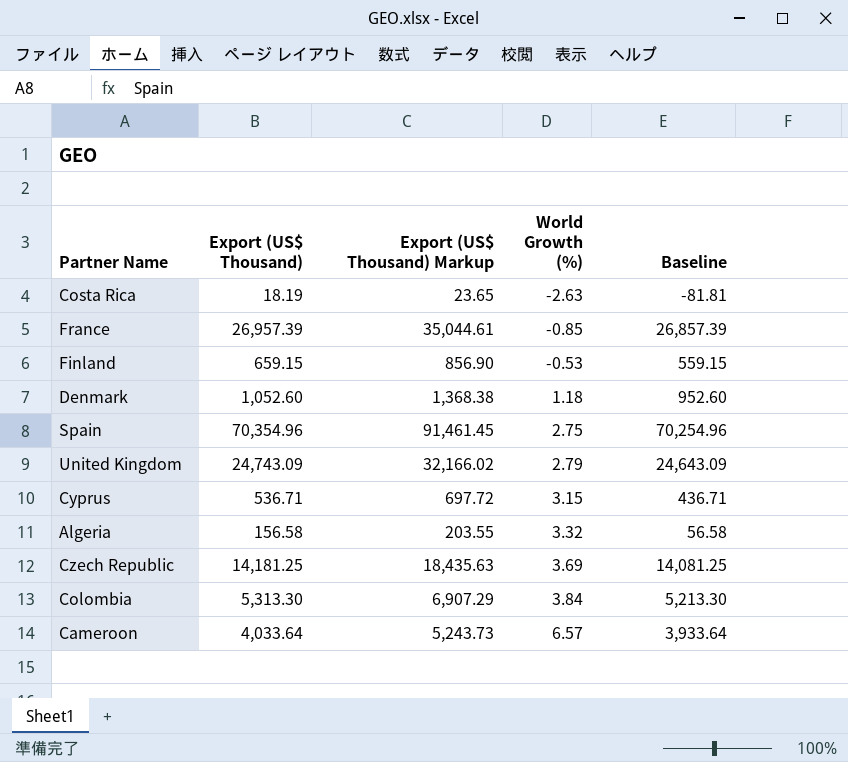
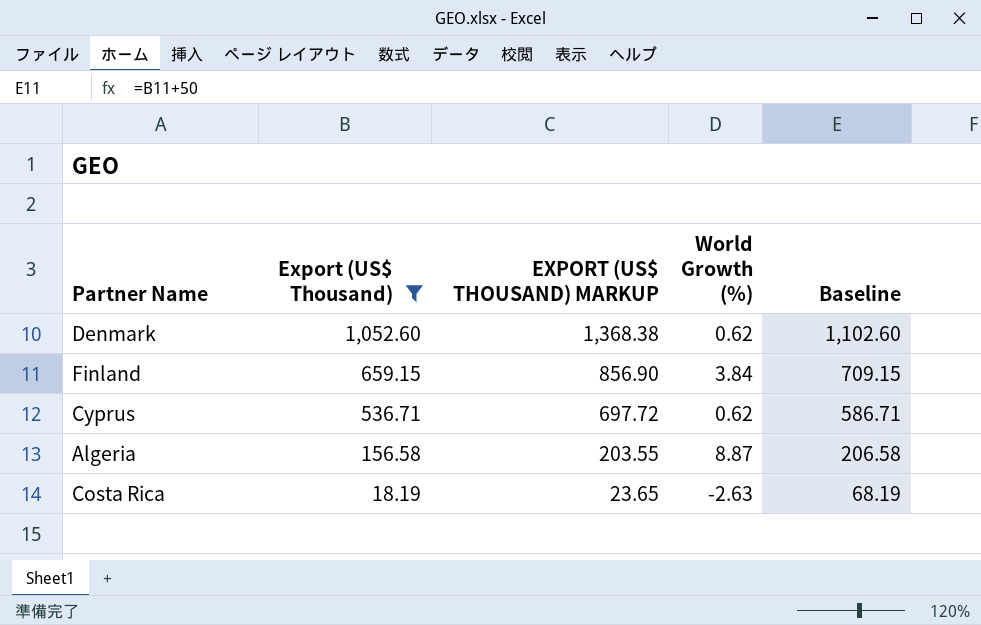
filter: none -> Export (US$ Thousand) <= 1,052.60
row order: World Growth (%) ascending -> Export (US$ Thousand) descending
column name: Export (US$ Thousand) Markup -> EXPORT (US$ THOUSAND) MARKUP
column Baseline | formula: [Export (US$ Thousand)] - 100 -> [Export (US$ Thousand)] + 50
Denmark | World Growth (%): 1.18 -> 0.62
Finland | World Growth (%): -0.53 -> 3.84
Cyprus | World Growth (%): 3.15 -> 0.62
Algeria | World Growth (%): 3.32 -> 8.87

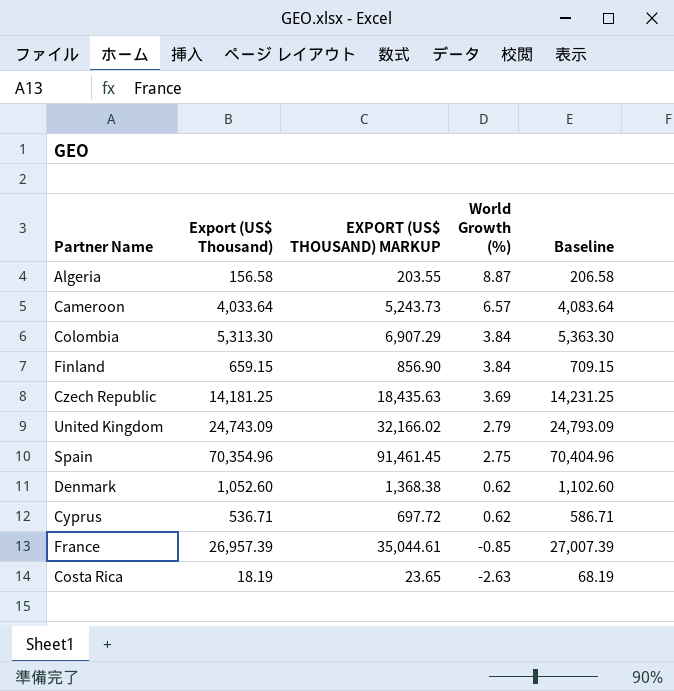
filter: Export (US$ Thousand) <= 1,052.60 -> none
row order: Export (US$ Thousand) descending -> World Growth (%) descending

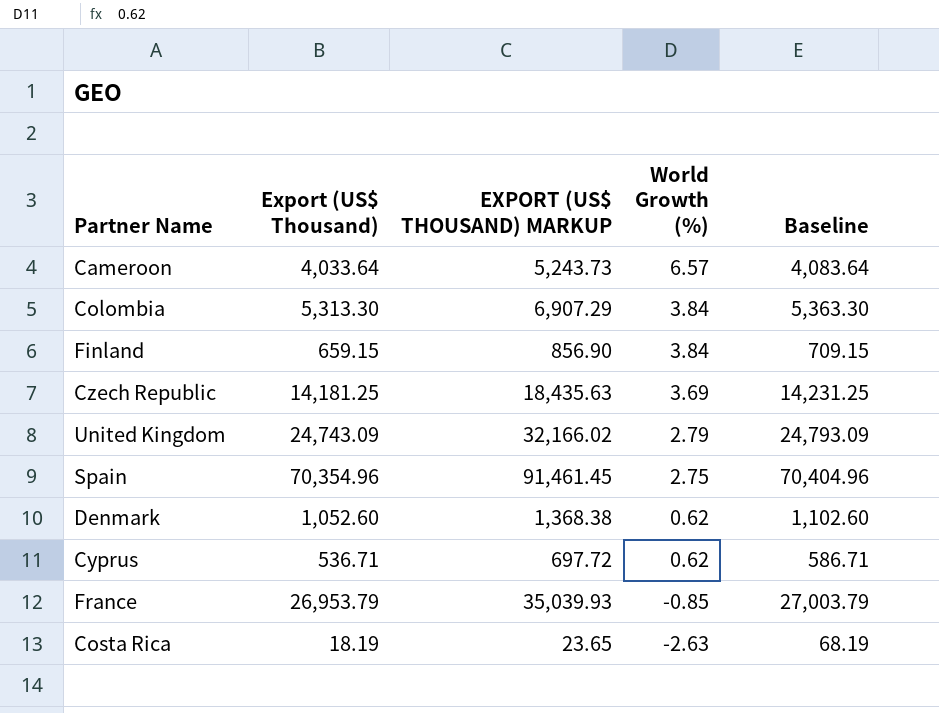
row Algeria: 156.58 | 203.55 | 8.87 | 206.58 -> none
France | Export (US$ Thousand): 26,957.39 -> 26,953.79
France | EXPORT (US$ THOUSAND) MARKUP: 35,044.61 -> 35,039.93
France | Baseline: 27,007.39 -> 27,003.79

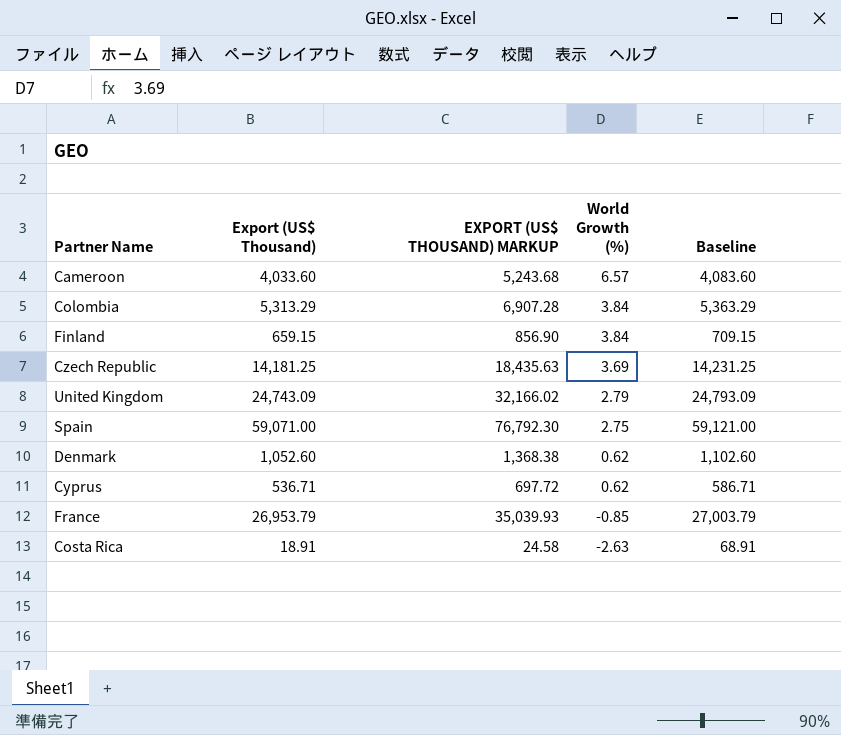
Cameroon | Export (US$ Thousand): 4,033.64 -> 4,033.60
Cameroon | EXPORT (US$ THOUSAND) MARKUP: 5,243.73 -> 5,243.68
Cameroon | Baseline: 4,083.64 -> 4,083.60
Colombia | Export (US$ Thousand): 5,313.30 -> 5,313.29
Colombia | EXPORT (US$ THOUSAND) MARKUP: 6,907.29 -> 6,907.28
Colombia | Baseline: 5,363.30 -> 5,363.29
Spain | Export (US$ Thousand): 70,354.96 -> 59,071.00
Spain | EXPORT (US$ THOUSAND) MARKUP: 91,461.45 -> 76,792.30
Spain | Baseline: 70,404.96 -> 59,121.00
Costa Rica | Export (US$ Thousand): 18.19 -> 18.91
Costa Rica | EXPORT (US$ THOUSAND) MARKUP: 23.65 -> 24.58
Costa Rica | Baseline: 68.19 -> 68.91

